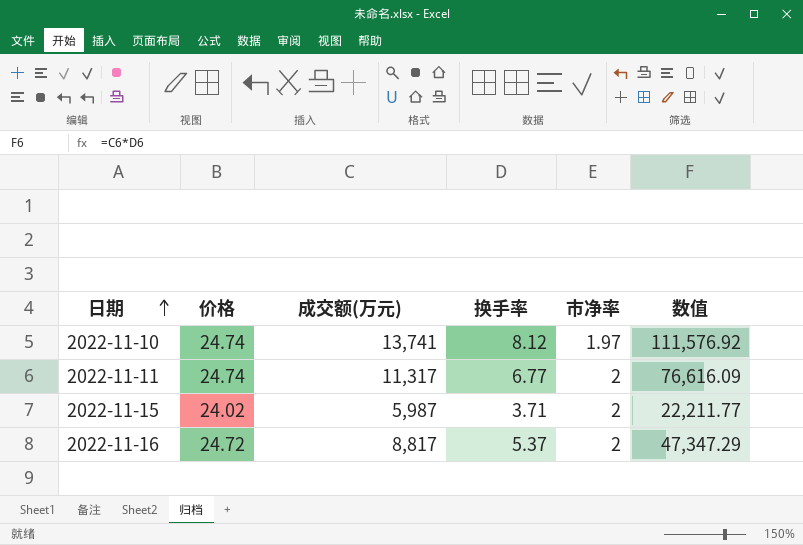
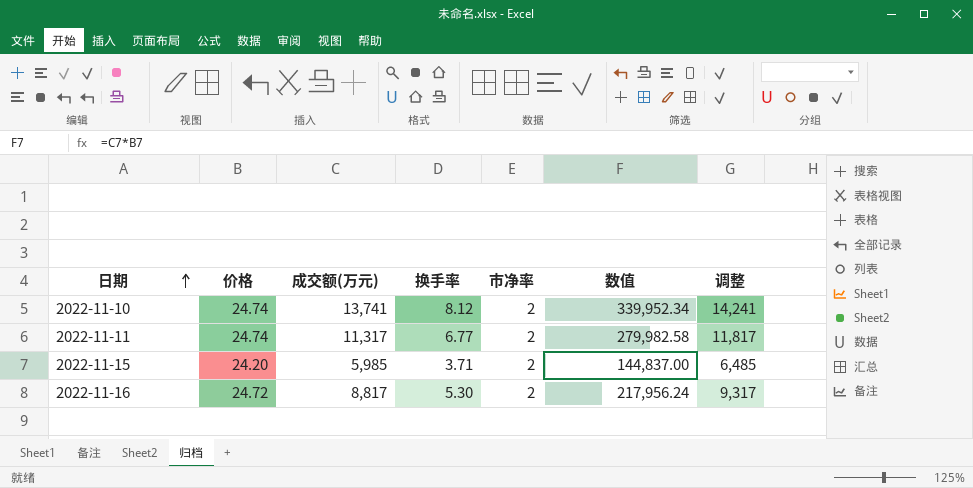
column 数值 | formula: [成交额(万元)] * [换手率] -> [价格] * [成交额(万元)]
column 调整 | formula: none -> [成交额(万元)] + 500
2022-11-10 | 市净率: 1.97 -> 2
2022-11-15 | 价格: 24.02 -> 24.20
2022-11-15 | 成交额(万元): 5,987 -> 5,985
2022-11-16 | 换手率: 5.37 -> 5.30

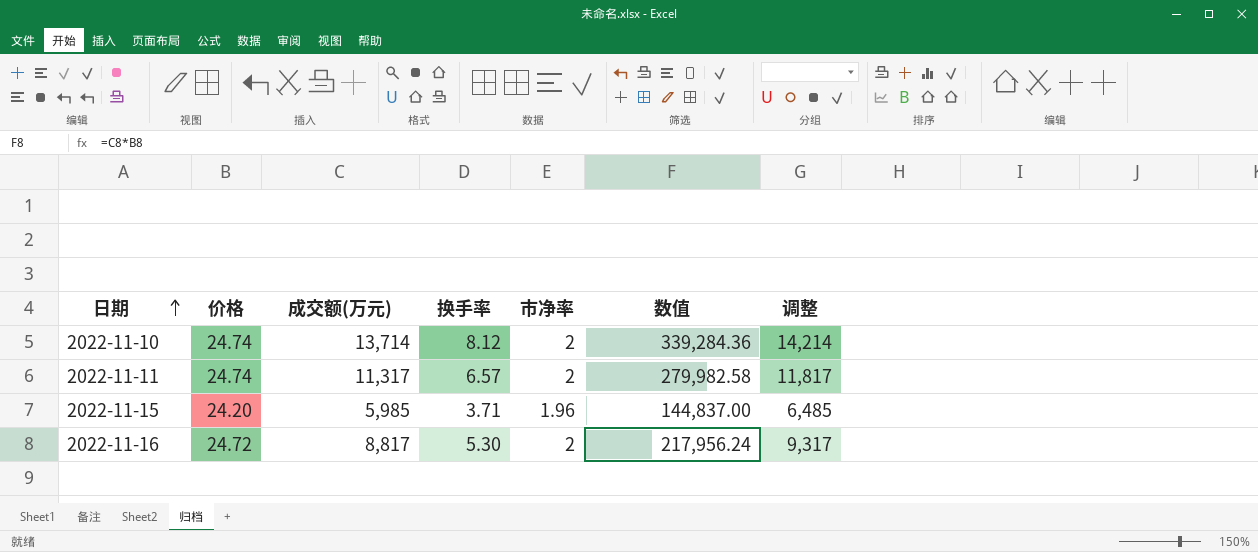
2022-11-10 | 成交额(万元): 13,741 -> 13,714
2022-11-10 | 数值: 339,952.34 -> 339,284.36
2022-11-10 | 调整: 14,241 -> 14,214
2022-11-11 | 换手率: 6.77 -> 6.57
2022-11-15 | 市净率: 2 -> 1.96

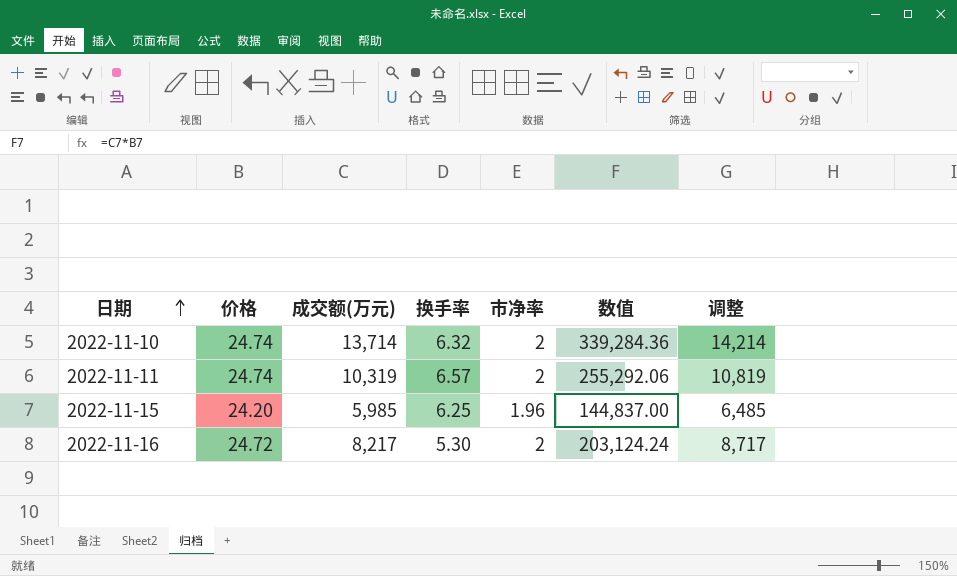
2022-11-10 | 换手率: 8.12 -> 6.32
2022-11-11 | 成交额(万元): 11,317 -> 10,319
2022-11-11 | 数值: 279,982.58 -> 255,292.06
2022-11-11 | 调整: 11,817 -> 10,819
2022-11-15 | 换手率: 3.71 -> 6.25
2022-11-16 | 成交额(万元): 8,817 -> 8,217
2022-11-16 | 数值: 217,956.24 -> 203,124.24
2022-11-16 | 调整: 9,317 -> 8,717

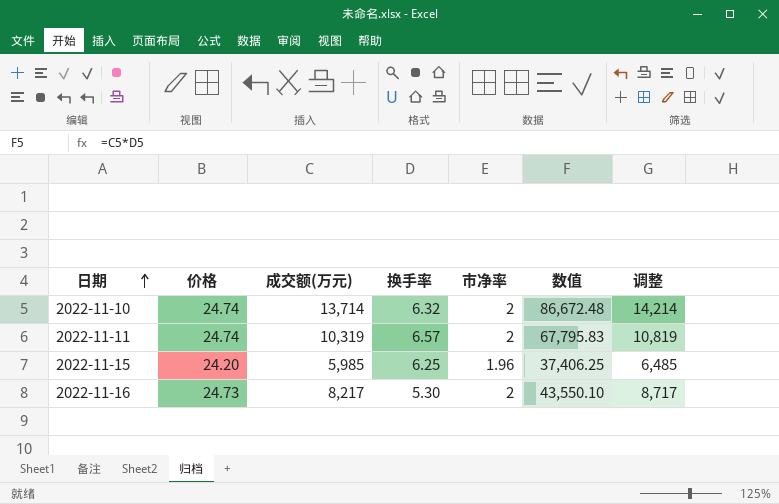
column 数值 | formula: [价格] * [成交额(万元)] -> [成交额(万元)] * [换手率]
2022-11-16 | 价格: 24.72 -> 24.73

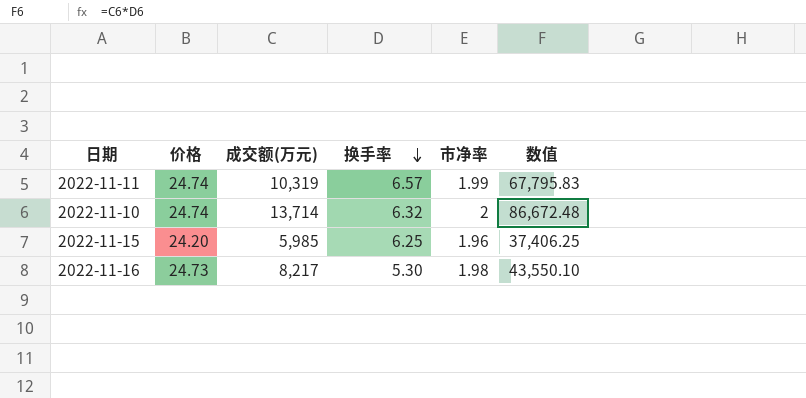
row order: 日期 ascending -> 换手率 descending
column 调整 | formula: [成交额(万元)] + 500 -> none
2022-11-11 | 市净率: 2 -> 1.99
2022-11-16 | 市净率: 2 -> 1.98

